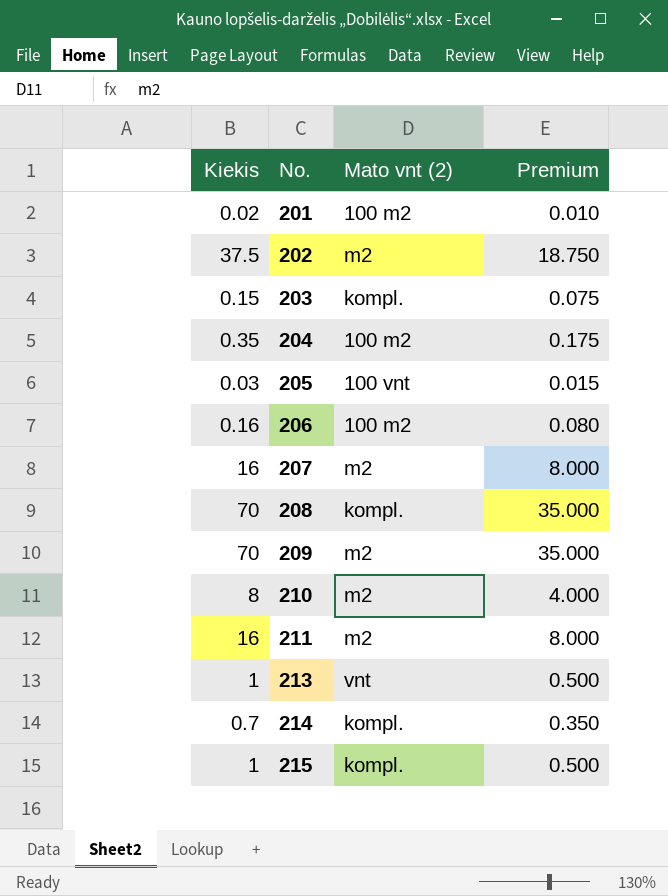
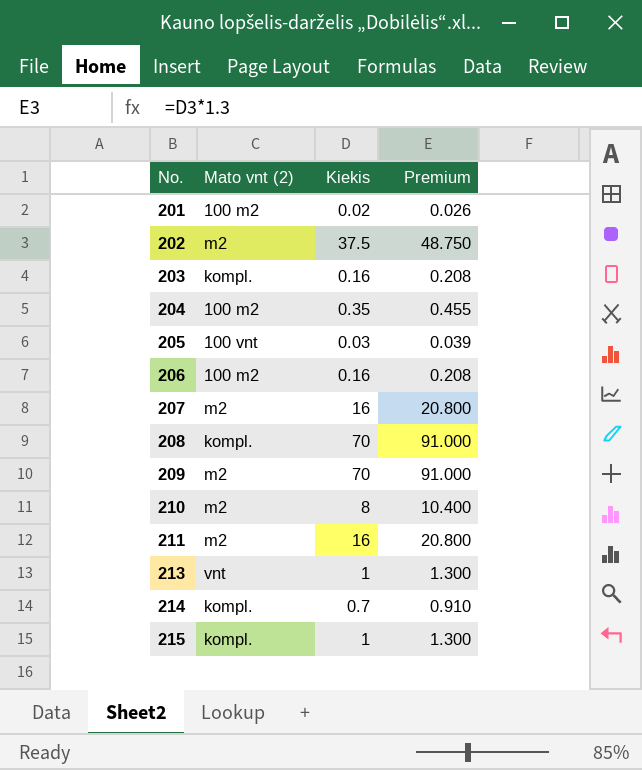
column Kiekis | position: 1 -> 3
column Premium | formula: [Kiekis] * 0.5 -> [Kiekis] * 1.3
203 | Kiekis: 0.15 -> 0.16

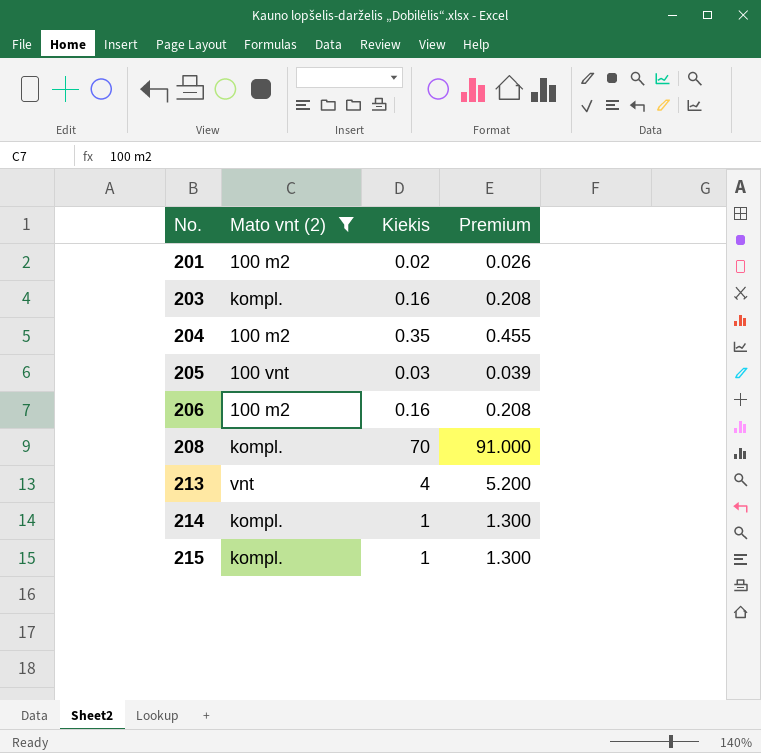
filter: none -> Mato vnt (2) != m2
213 | Kiekis: 1 -> 4
213 | Premium: 1.300 -> 5.200
214 | Kiekis: 0.7 -> 1
214 | Premium: 0.910 -> 1.300

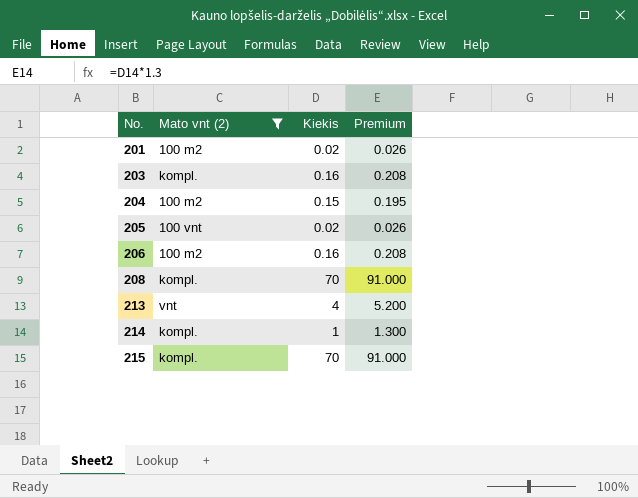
204 | Kiekis: 0.35 -> 0.15
204 | Premium: 0.455 -> 0.195
205 | Kiekis: 0.03 -> 0.02
205 | Premium: 0.039 -> 0.026
215 | Kiekis: 1 -> 70
215 | Premium: 1.300 -> 91.000

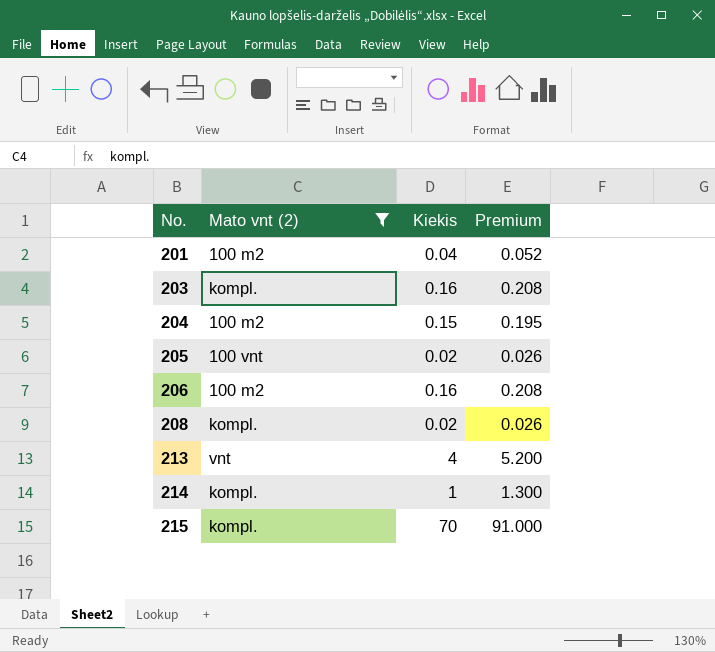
201 | Kiekis: 0.02 -> 0.04
201 | Premium: 0.026 -> 0.052
208 | Kiekis: 70 -> 0.02
208 | Premium: 91.000 -> 0.026

